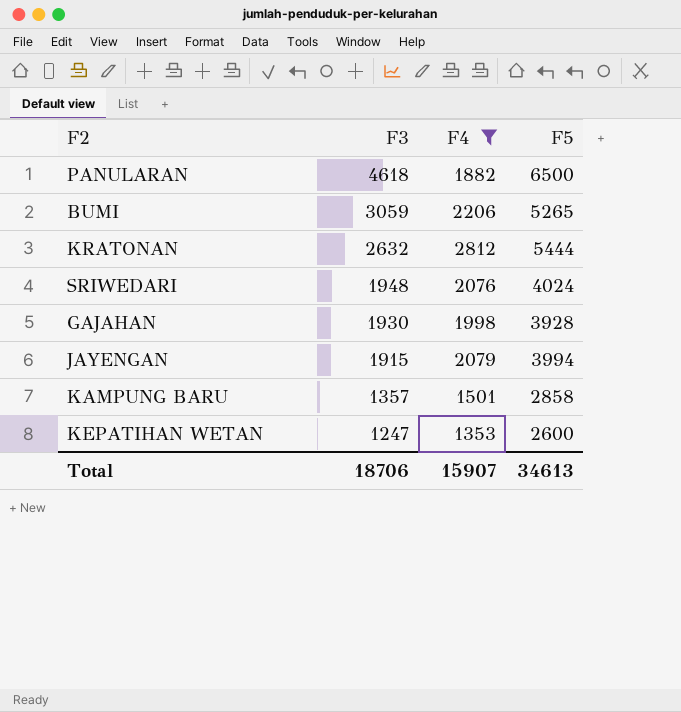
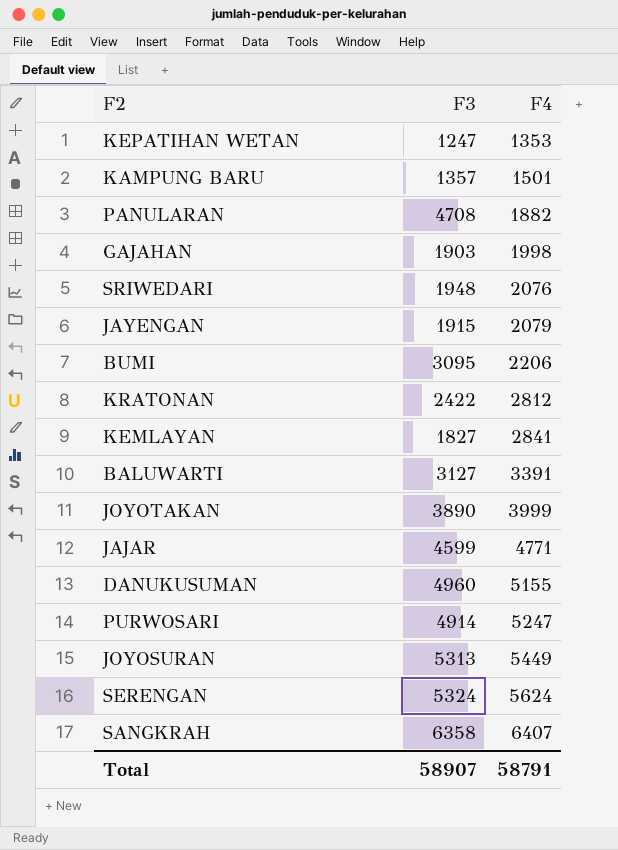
filter: F4 <= 2812 -> none
row order: F3 descending -> F4 ascending
column F5 | formula: [F3] + [F4] -> none
PANULARAN | F3: 4618 -> 4708
GAJAHAN | F3: 1930 -> 1903
BUMI | F3: 3059 -> 3095
KRATONAN | F3: 2632 -> 2422
Total | F3: 18706 -> 58907
Total | F4: 15907 -> 58791

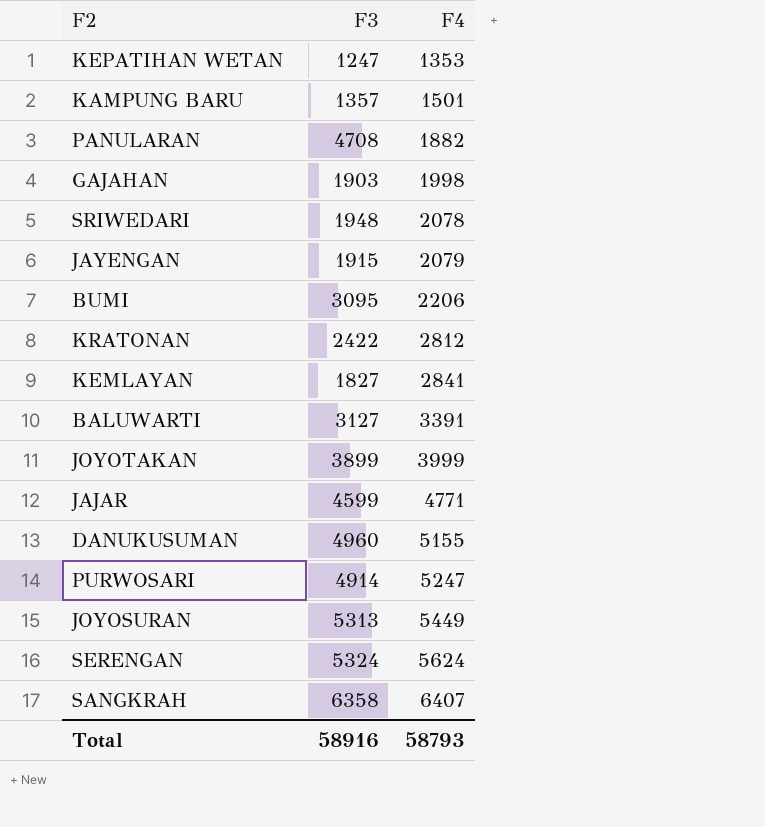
SRIWEDARI | F4: 2076 -> 2078
JOYOTAKAN | F3: 3890 -> 3899
Total | F3: 58907 -> 58916
Total | F4: 58791 -> 58793

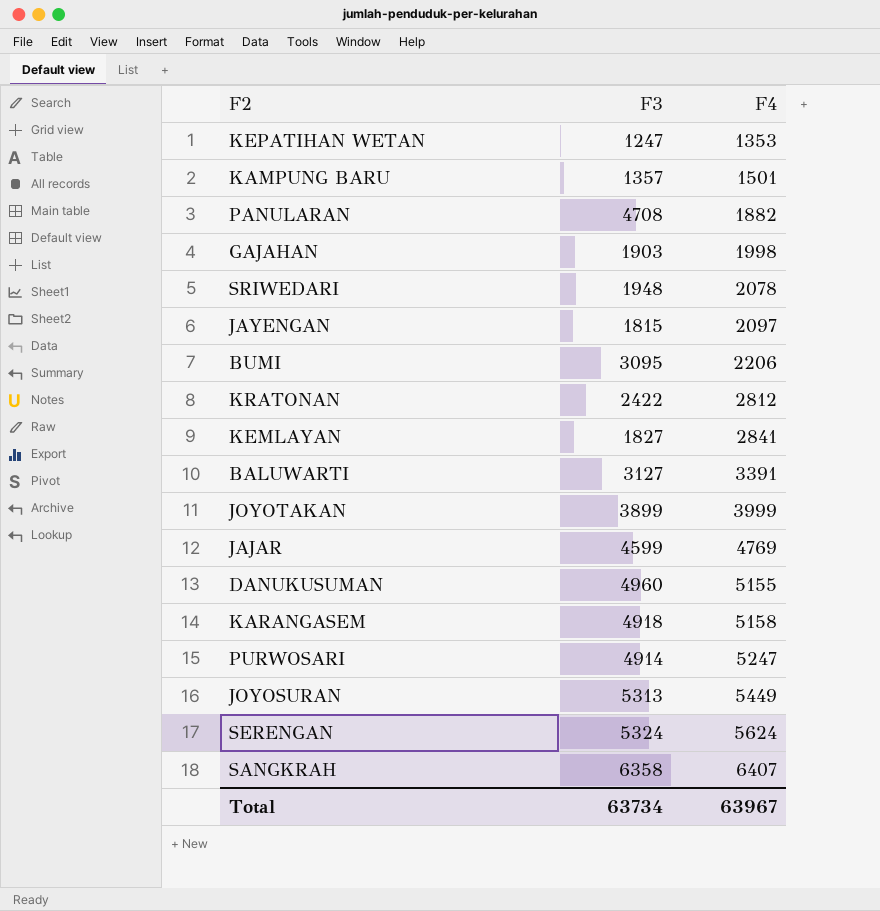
JAYENGAN | F3: 1915 -> 1815
JAYENGAN | F4: 2079 -> 2097
JAJAR | F4: 4771 -> 4769
row KARANGASEM: none -> 4918 | 5158
Total | F3: 58916 -> 63734
Total | F4: 58793 -> 63967

